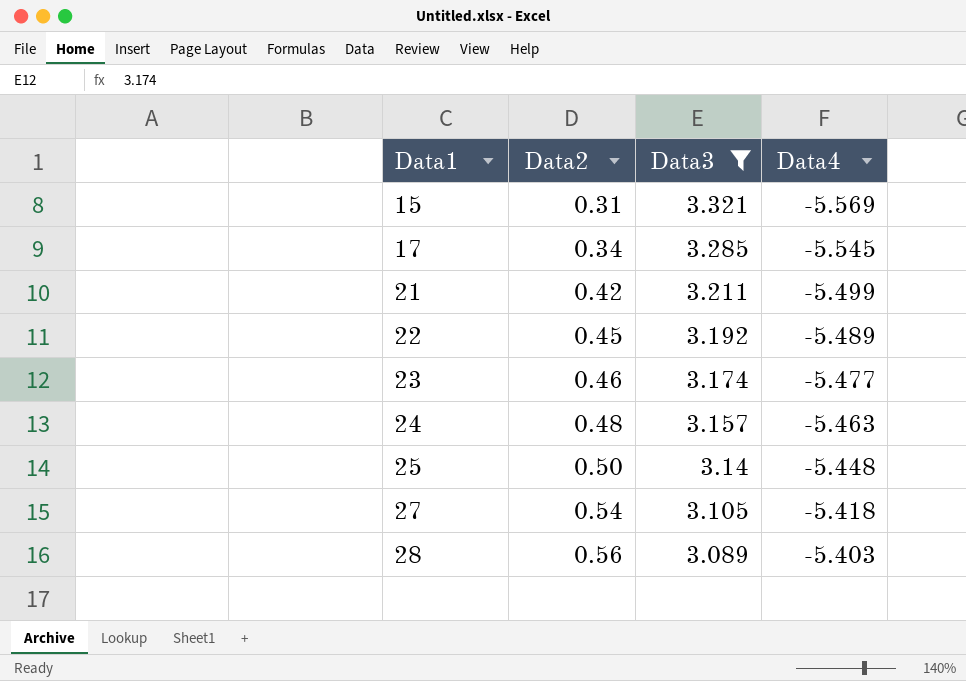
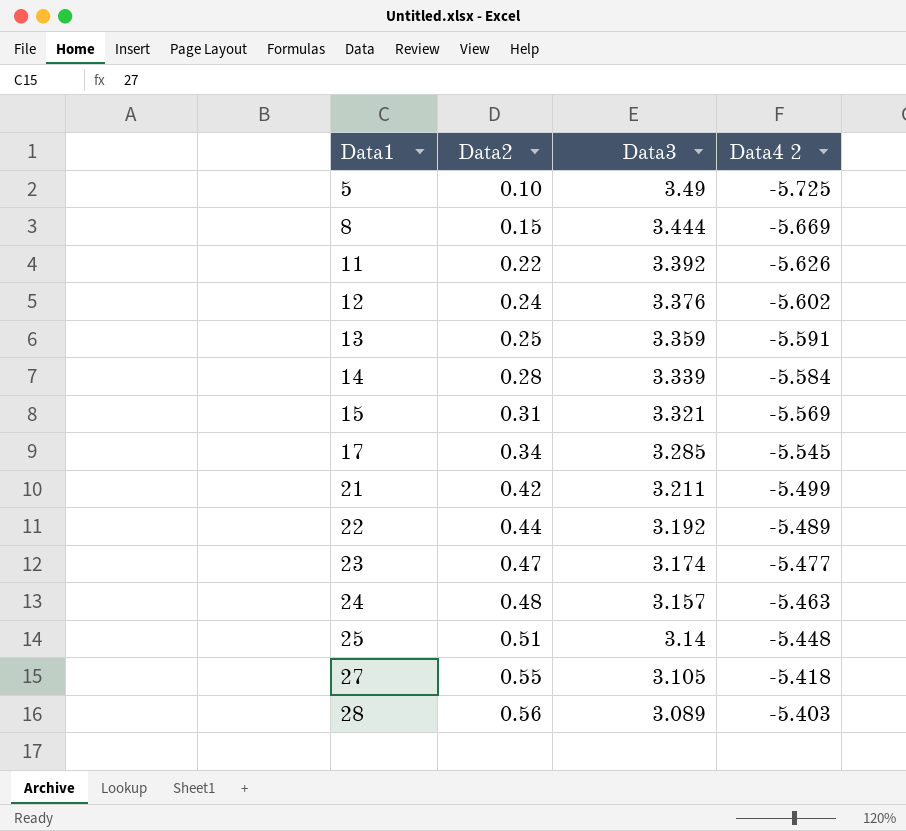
filter: Data3 <= 3.321 -> none
column name: Data4 -> Data4 2
22 | Data2: 0.45 -> 0.44
23 | Data2: 0.46 -> 0.47
25 | Data2: 0.50 -> 0.51
27 | Data2: 0.54 -> 0.55

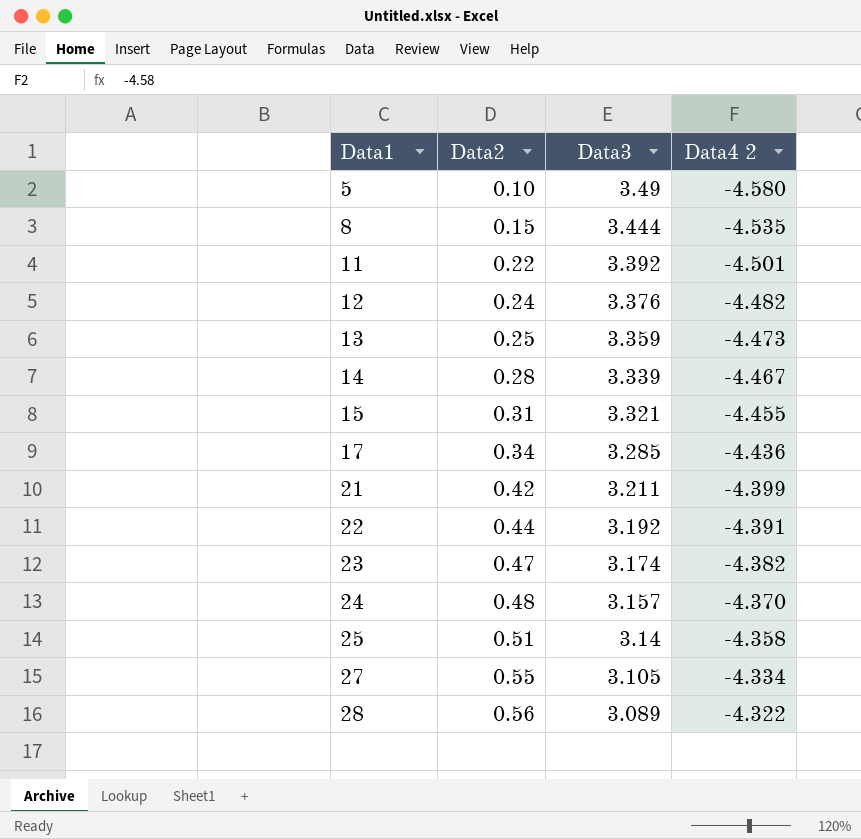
5 | Data4 2: -5.725 -> -4.580
8 | Data4 2: -5.669 -> -4.535
11 | Data4 2: -5.626 -> -4.501
12 | Data4 2: -5.602 -> -4.482
13 | Data4 2: -5.591 -> -4.473
14 | Data4 2: -5.584 -> -4.467
15 | Data4 2: -5.569 -> -4.455
17 | Data4 2: -5.545 -> -4.436
21 | Data4 2: -5.499 -> -4.399
22 | Data4 2: -5.489 -> -4.391
23 | Data4 2: -5.477 -> -4.382
24 | Data4 2: -5.463 -> -4.370
25 | Data4 2: -5.448 -> -4.358
27 | Data4 2: -5.418 -> -4.334
28 | Data4 2: -5.403 -> -4.322

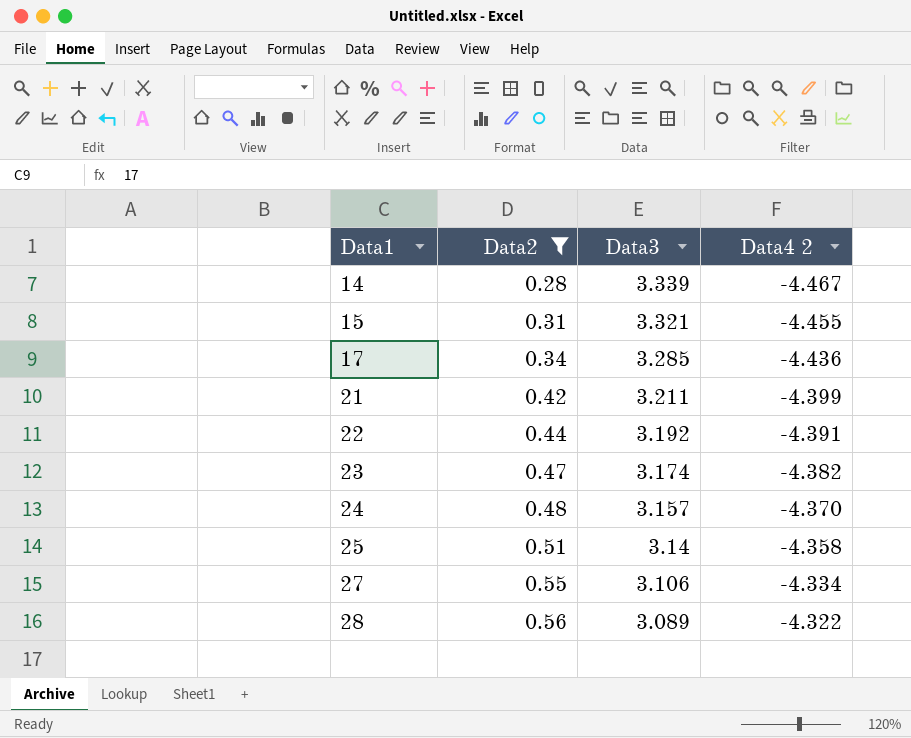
filter: none -> Data2 >= 0.28
27 | Data3: 3.105 -> 3.106

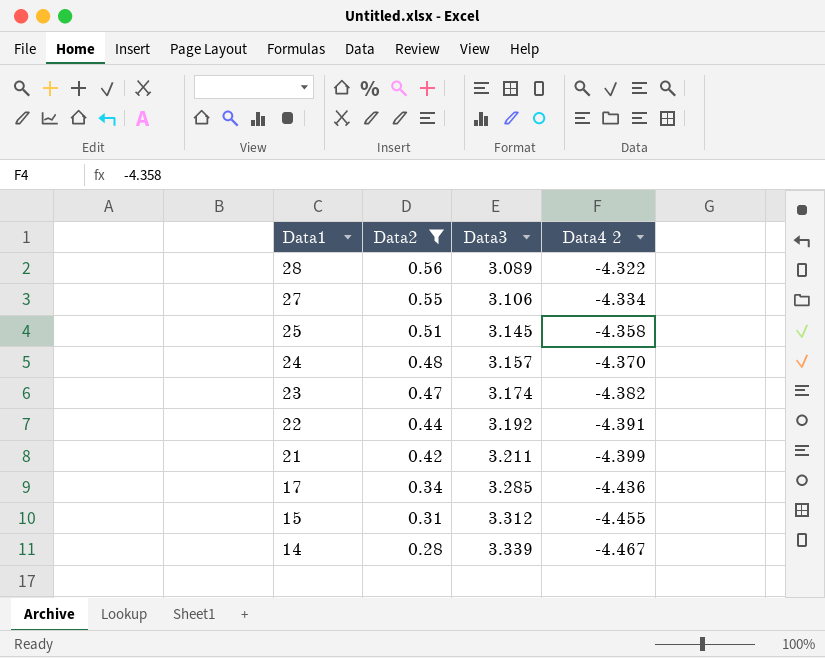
row order: Data1 ascending -> Data1 descending
25 | Data3: 3.14 -> 3.145
15 | Data3: 3.321 -> 3.312

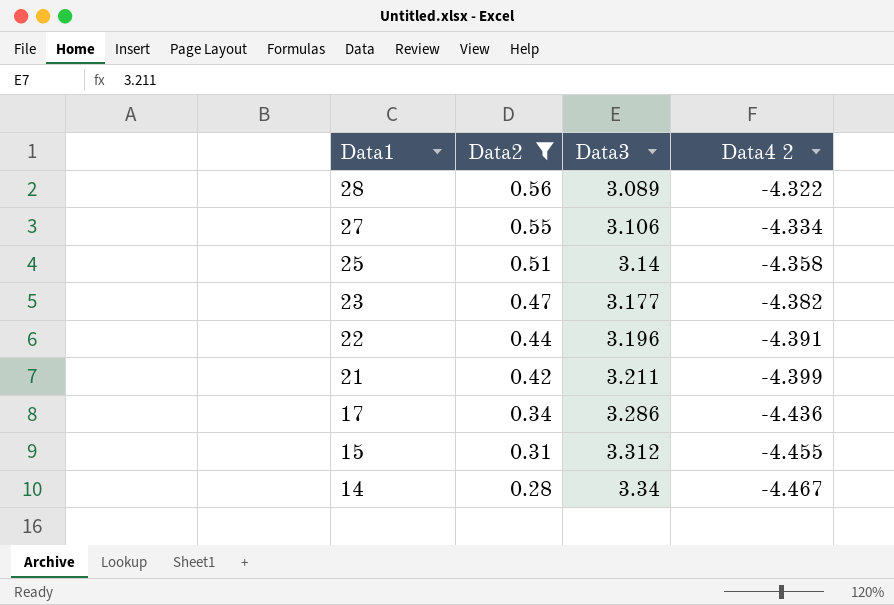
row 24: 0.48 | 3.157 | -4.370 -> none
25 | Data3: 3.145 -> 3.14
23 | Data3: 3.174 -> 3.177
22 | Data3: 3.192 -> 3.196
17 | Data3: 3.285 -> 3.286
14 | Data3: 3.339 -> 3.34

